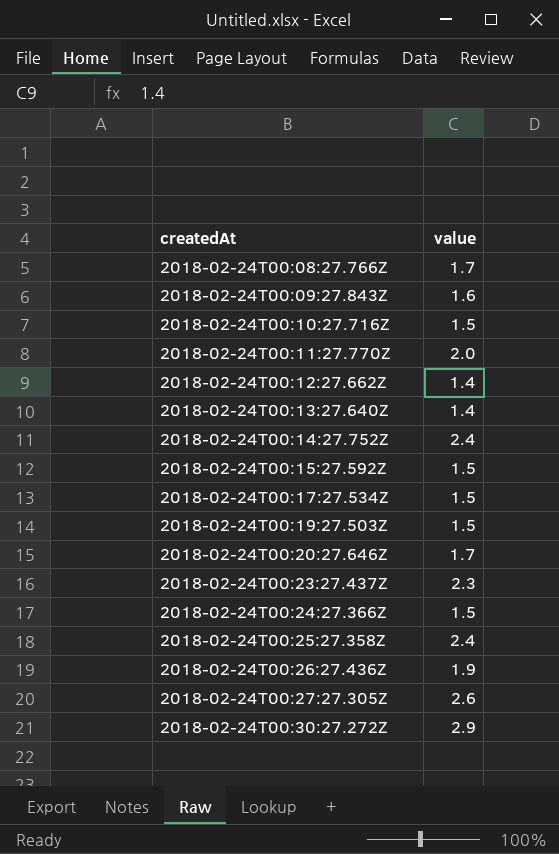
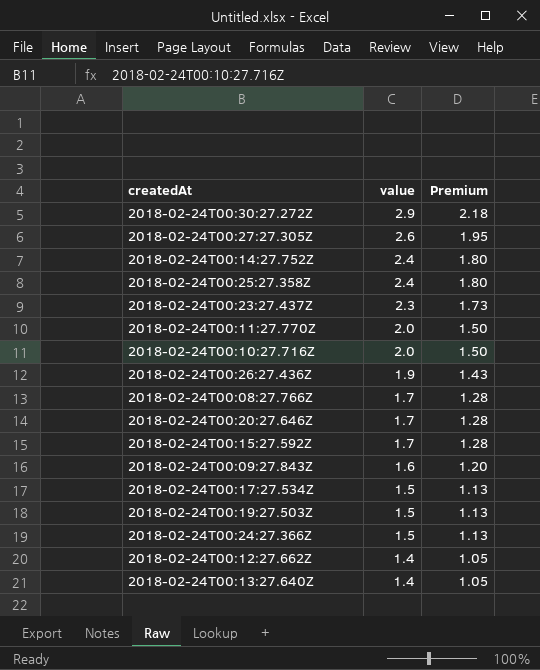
row order: createdAt ascending -> value descending
column Premium | formula: none -> [value] * 0.75
2018-02-24T00:10:27.716Z | value: 1.5 -> 2.0
2018-02-24T00:15:27.592Z | value: 1.5 -> 1.7

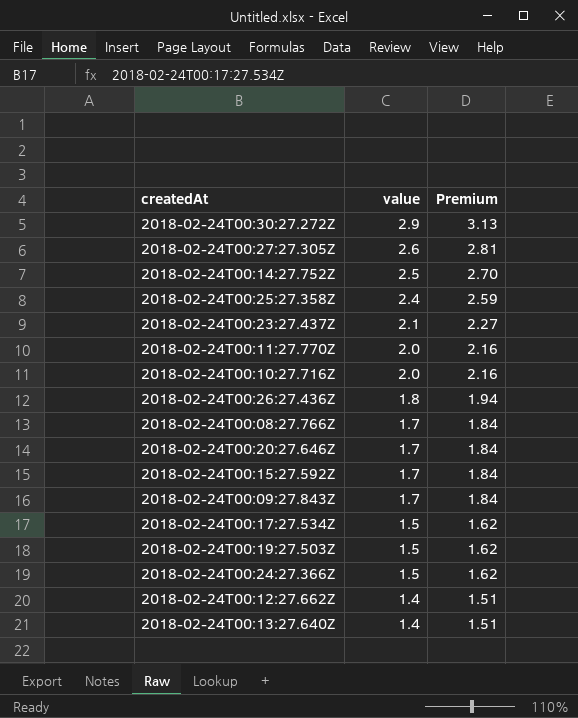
column Premium | formula: [value] * 0.75 -> [value] * 1.08
2018-02-24T00:14:27.752Z | value: 2.4 -> 2.5
2018-02-24T00:23:27.437Z | value: 2.3 -> 2.1
2018-02-24T00:26:27.436Z | value: 1.9 -> 1.8
2018-02-24T00:09:27.843Z | value: 1.6 -> 1.7

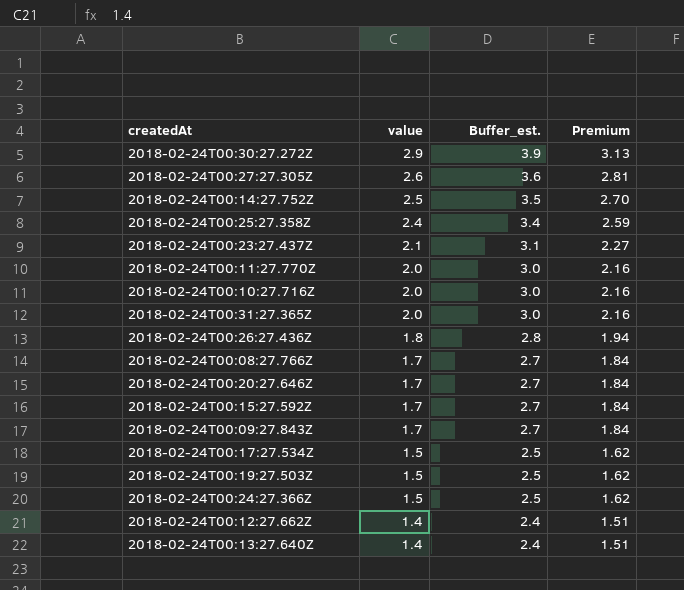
column Buffer_est. | formula: none -> [value] + 1
row 2018-02-24T00:31:27.365Z: none -> 2.0 | 3.0 | 2.16

